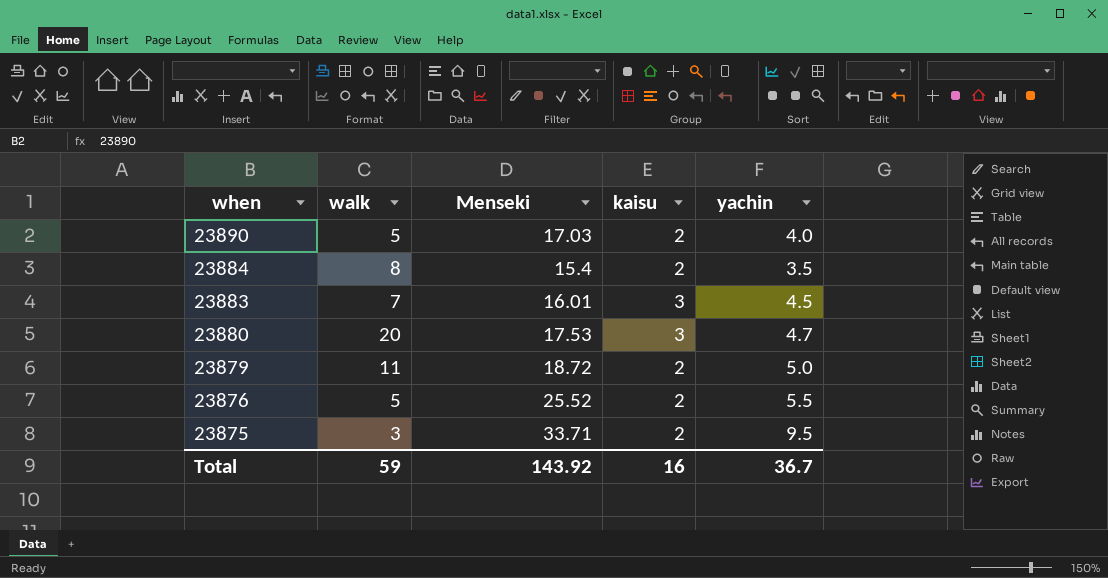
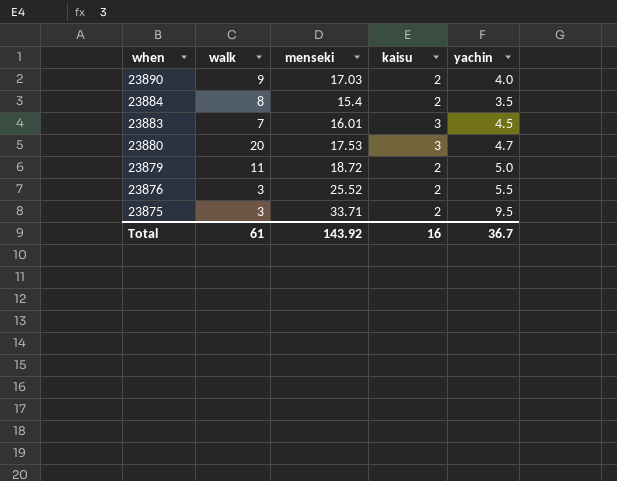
column name: Menseki -> menseki
23890 | walk: 5 -> 9
23876 | walk: 5 -> 3
Total | walk: 59 -> 61

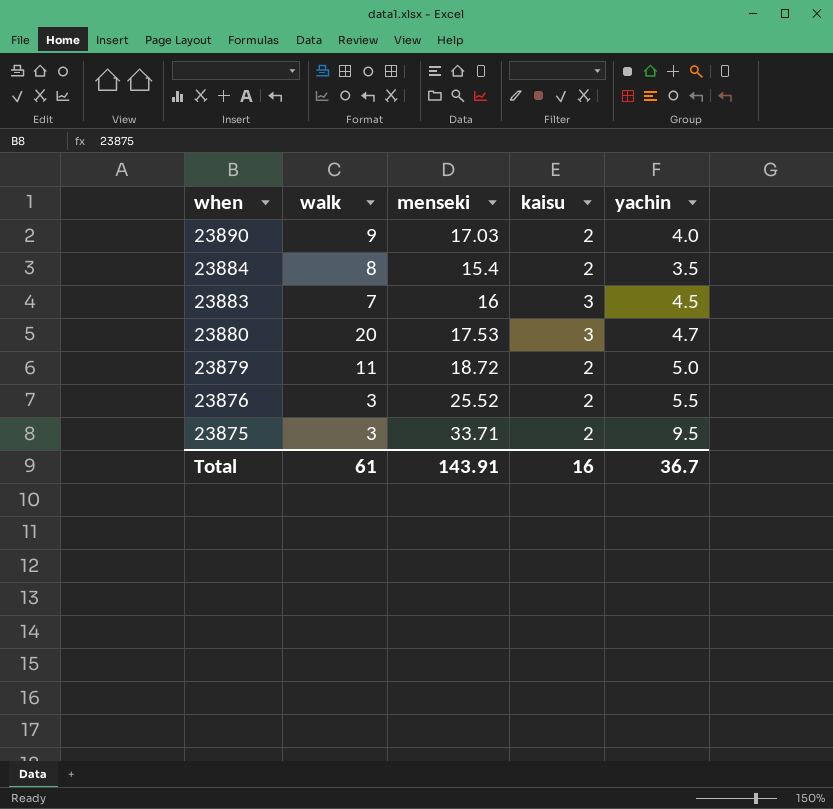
23883 | menseki: 16.01 -> 16
Total | menseki: 143.92 -> 143.91

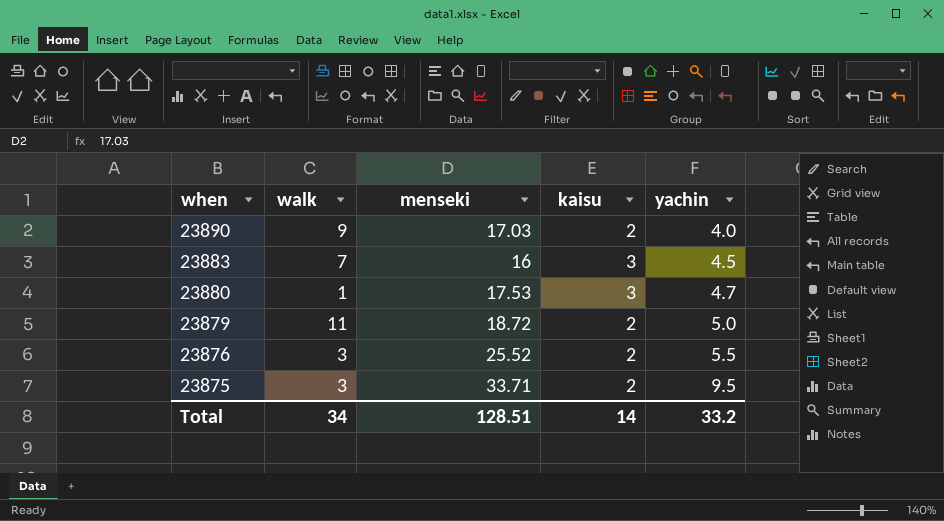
row 23884: 8 | 15.4 | 2 | 3.5 -> none
23880 | walk: 20 -> 1
Total | walk: 61 -> 34
Total | menseki: 143.91 -> 128.51
Total | kaisu: 16 -> 14
Total | yachin: 36.7 -> 33.2

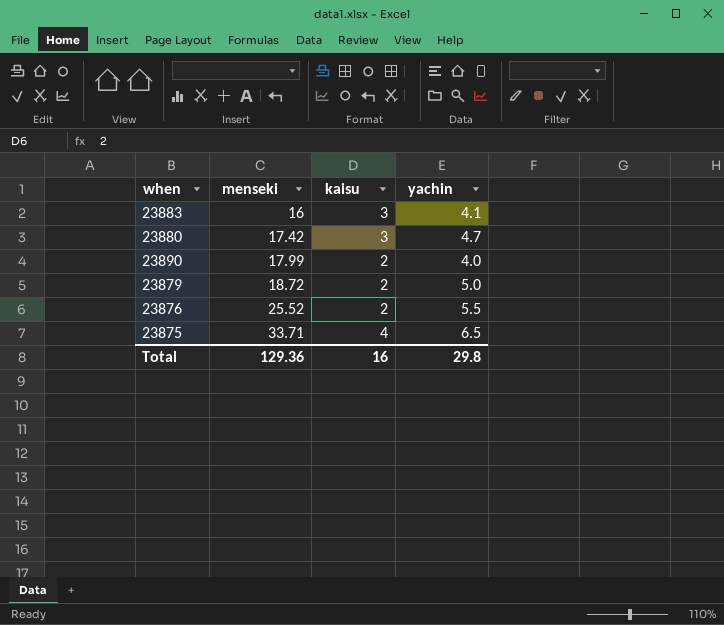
row order: when descending -> menseki ascending
column walk | position: 2 -> none
23883 | yachin: 4.5 -> 4.1
23880 | menseki: 17.53 -> 17.42
23890 | menseki: 17.03 -> 17.99
23875 | kaisu: 2 -> 4
23875 | yachin: 9.5 -> 6.5
Total | menseki: 128.51 -> 129.36
Total | kaisu: 14 -> 16
Total | yachin: 33.2 -> 29.8

